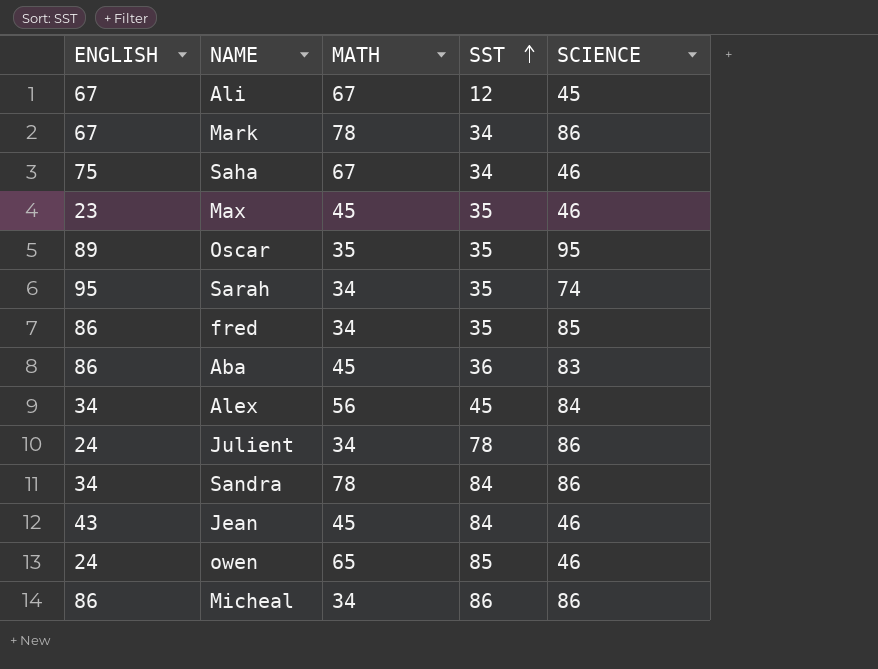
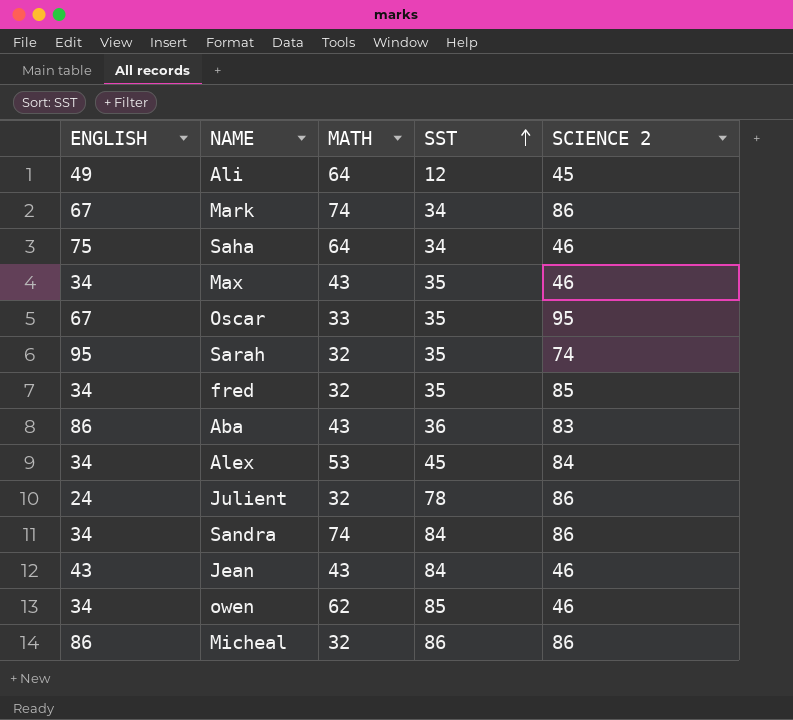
column name: SCIENCE -> SCIENCE 2
Ali | ENGLISH: 67 -> 49
Ali | MATH: 67 -> 64
Mark | MATH: 78 -> 74
Saha | MATH: 67 -> 64
Max | ENGLISH: 23 -> 34
Max | MATH: 45 -> 43
Oscar | ENGLISH: 89 -> 67
Oscar | MATH: 35 -> 33
Sarah | MATH: 34 -> 32
fred | ENGLISH: 86 -> 34
fred | MATH: 34 -> 32
Aba | MATH: 45 -> 43
Alex | MATH: 56 -> 53
Julient | MATH: 34 -> 32
Sandra | MATH: 78 -> 74
Jean | MATH: 45 -> 43
owen | ENGLISH: 24 -> 34
owen | MATH: 65 -> 62
Micheal | MATH: 34 -> 32

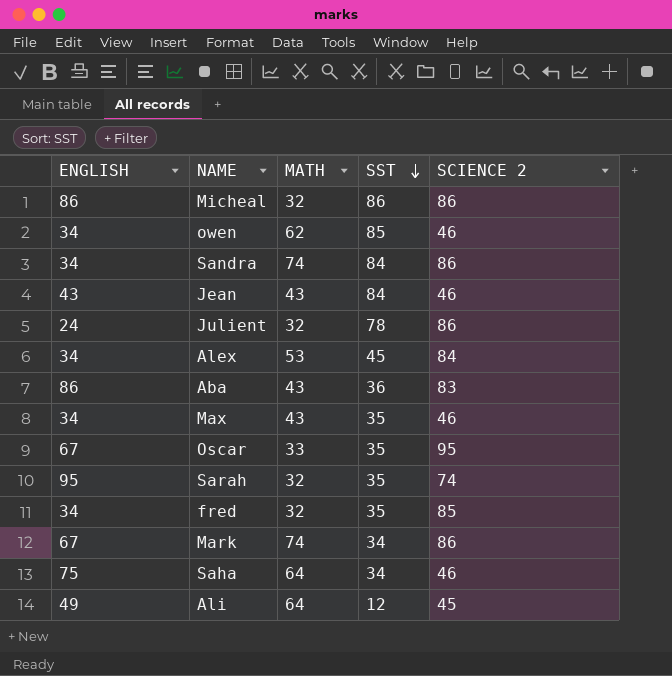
row order: SST ascending -> SST descending

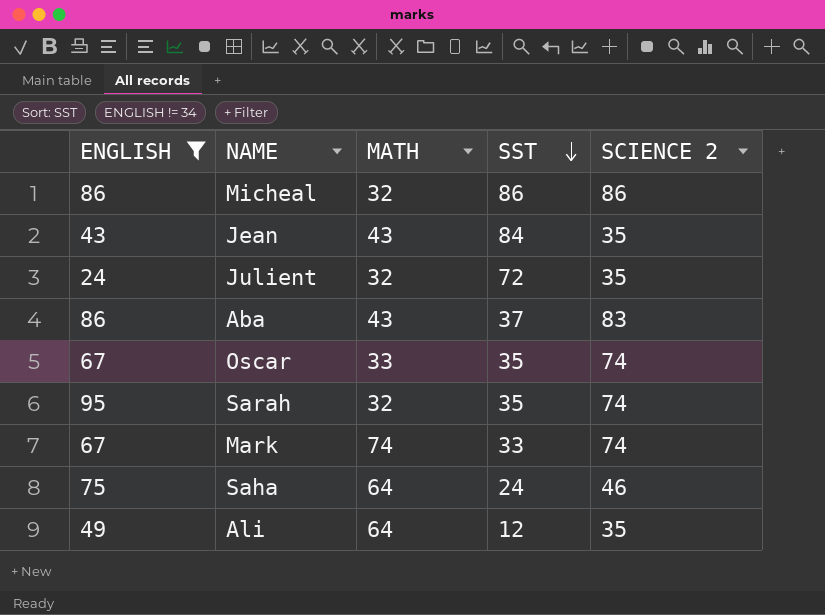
filter: none -> ENGLISH != 34
Jean | SCIENCE 2: 46 -> 35
Julient | SST: 78 -> 72
Julient | SCIENCE 2: 86 -> 35
Aba | SST: 36 -> 37
Oscar | SCIENCE 2: 95 -> 74
Mark | SST: 34 -> 33
Mark | SCIENCE 2: 86 -> 74
Saha | SST: 34 -> 24
Ali | SCIENCE 2: 45 -> 35

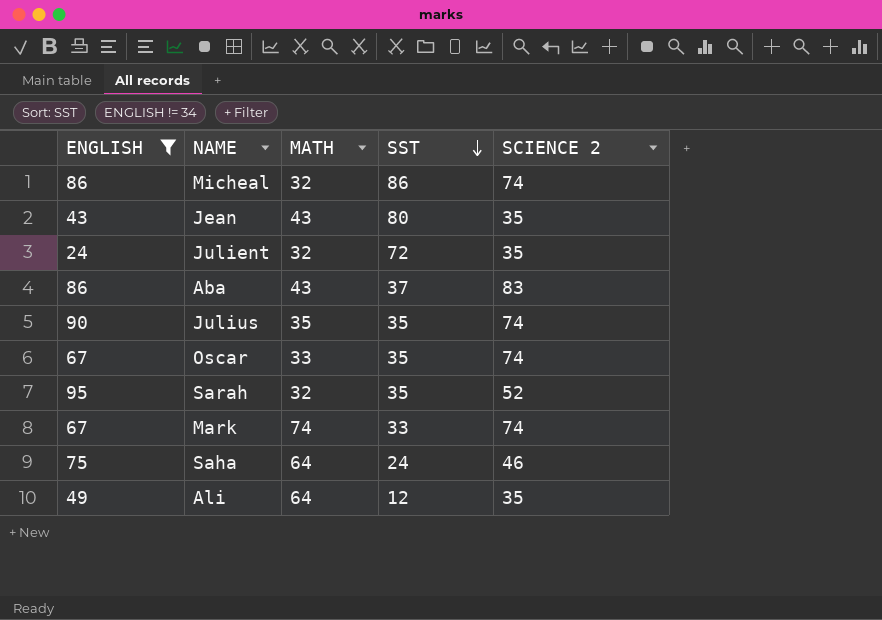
Micheal | SCIENCE 2: 86 -> 74
Jean | SST: 84 -> 80
row Julius: none -> 90 | 35 | 35 | 74
Sarah | SCIENCE 2: 74 -> 52

